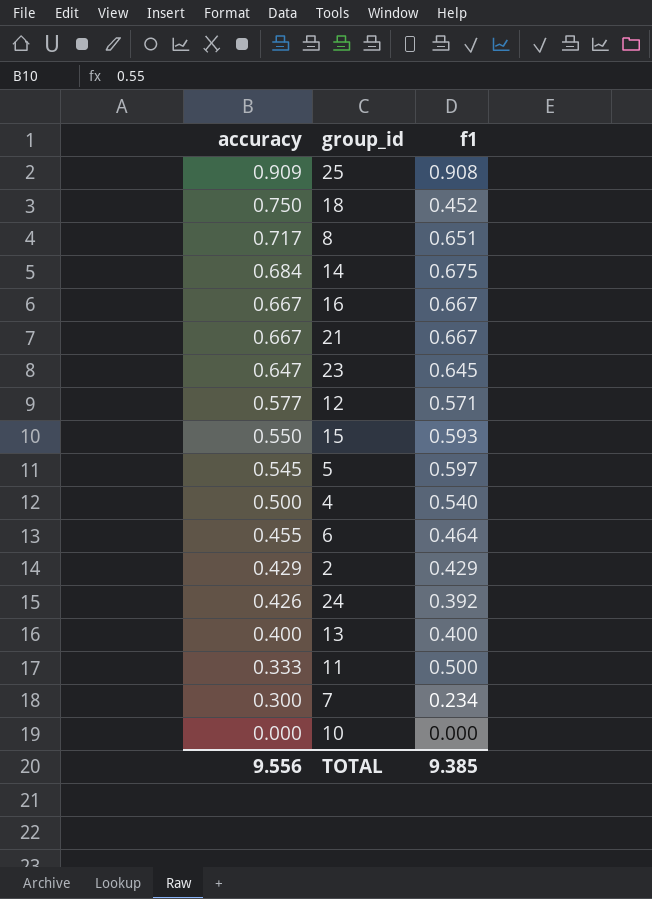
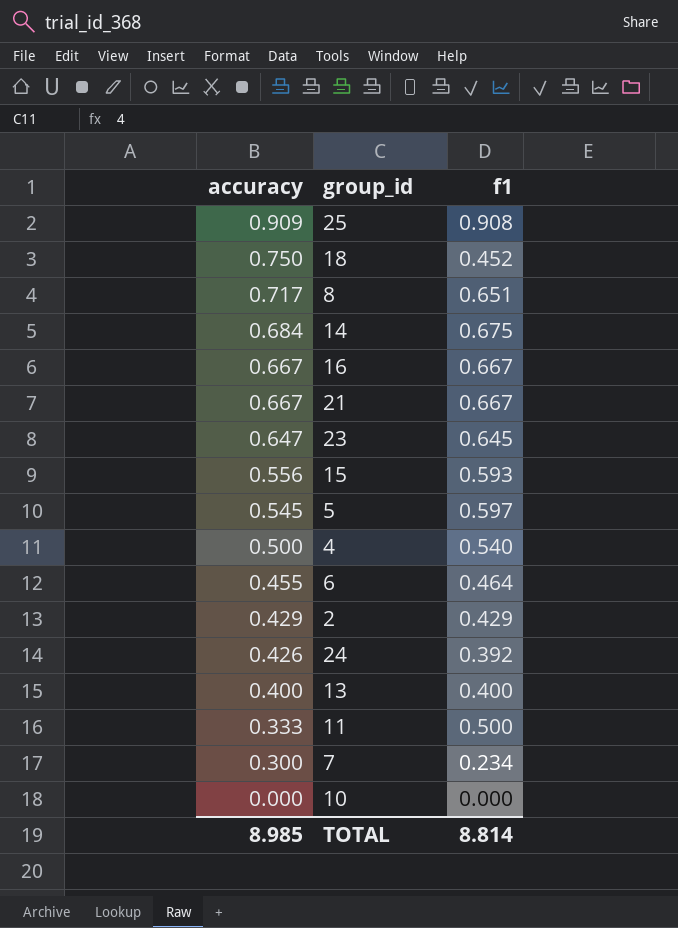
row 12: 0.577 | 0.571 -> none
15 | accuracy: 0.550 -> 0.556
TOTAL | accuracy: 9.556 -> 8.985
TOTAL | f1: 9.385 -> 8.814

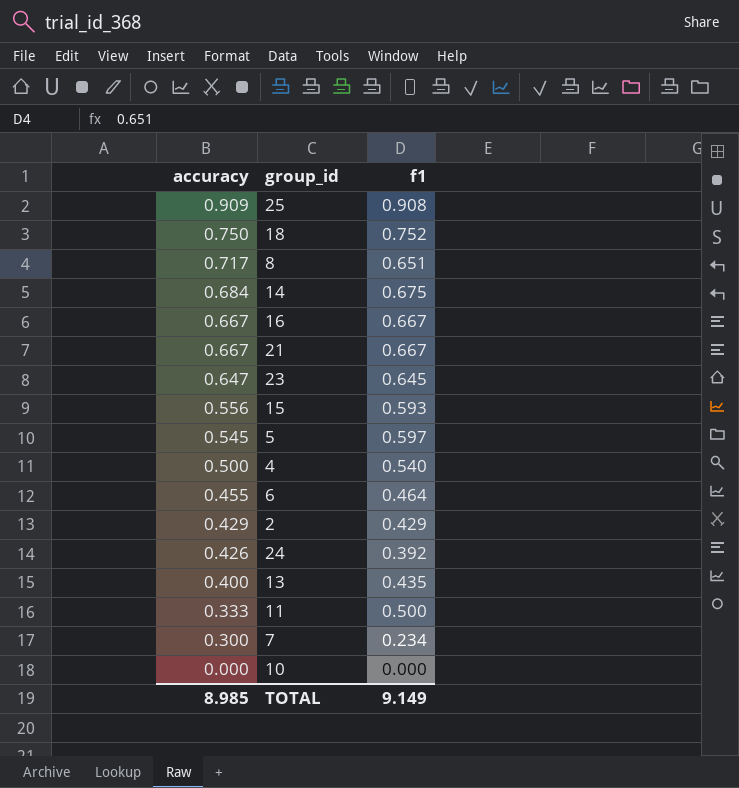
18 | f1: 0.452 -> 0.752
13 | f1: 0.400 -> 0.435
TOTAL | f1: 8.814 -> 9.149

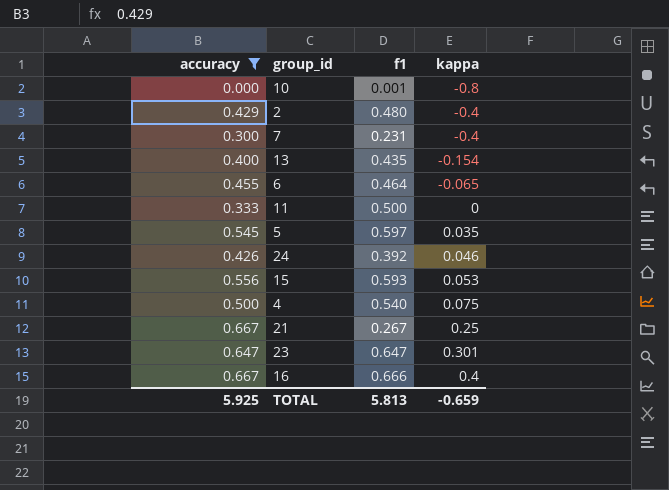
filter: none -> accuracy <= 0.667
row order: accuracy descending -> kappa ascending
column kappa | position: none -> 4
10 | f1: 0.000 -> 0.001
2 | f1: 0.429 -> 0.480
7 | f1: 0.234 -> 0.231
21 | f1: 0.667 -> 0.267
23 | f1: 0.645 -> 0.647
16 | f1: 0.667 -> 0.666
TOTAL | accuracy: 8.985 -> 5.925
TOTAL | f1: 9.149 -> 5.813

